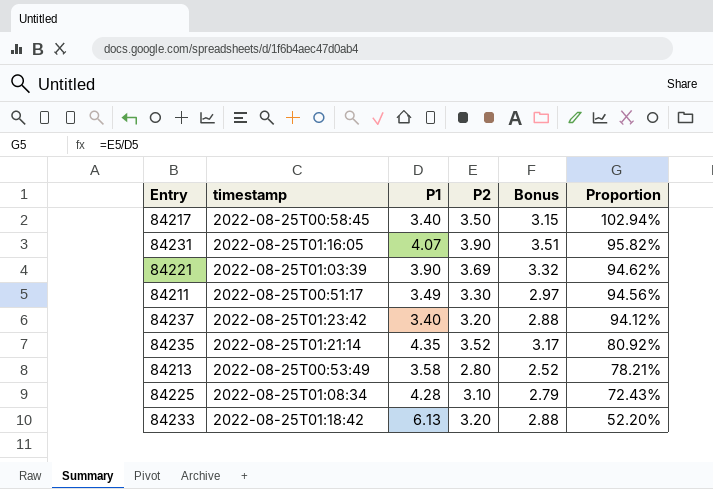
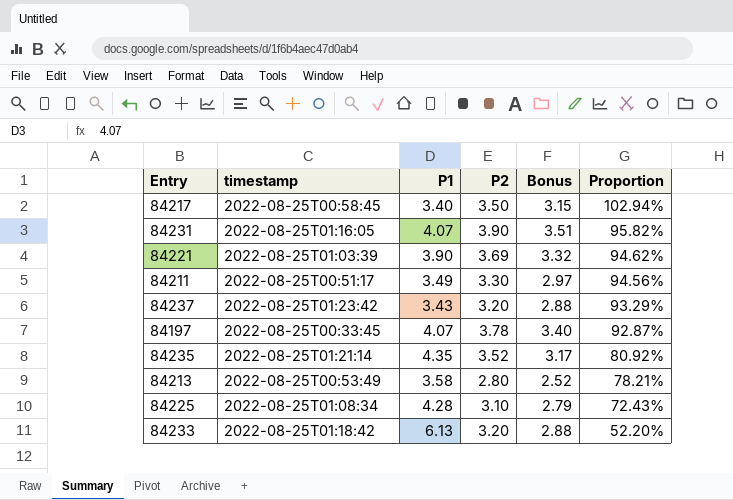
84237 | P1: 3.40 -> 3.43
84237 | Proportion: 94.12% -> 93.29%
row 84197: none -> 2022-08-25T00:33:45 | 4.07 | 3.78 | 3.40 | 92.87%

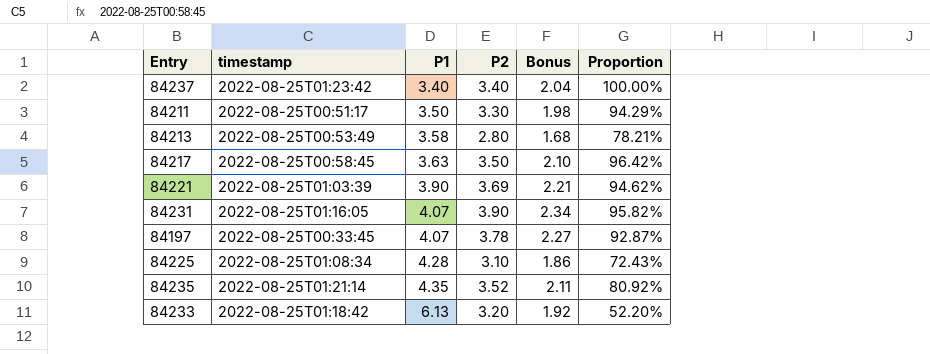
row order: Proportion descending -> P1 ascending
column Bonus | formula: [P2] * 0.9 -> [P2] * 0.6
84237 | P1: 3.43 -> 3.40
84237 | P2: 3.20 -> 3.40
84237 | Proportion: 93.29% -> 100.00%
84211 | P1: 3.49 -> 3.50
84211 | Proportion: 94.56% -> 94.29%
84217 | P1: 3.40 -> 3.63
84217 | Proportion: 102.94% -> 96.42%

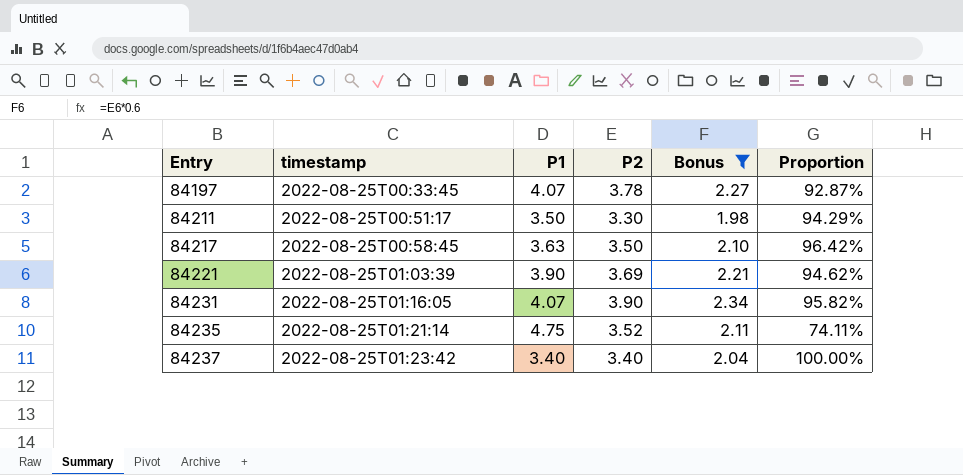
filter: none -> Bonus >= 1.98
row order: P1 ascending -> Entry ascending
84235 | P1: 4.35 -> 4.75
84235 | Proportion: 80.92% -> 74.11%

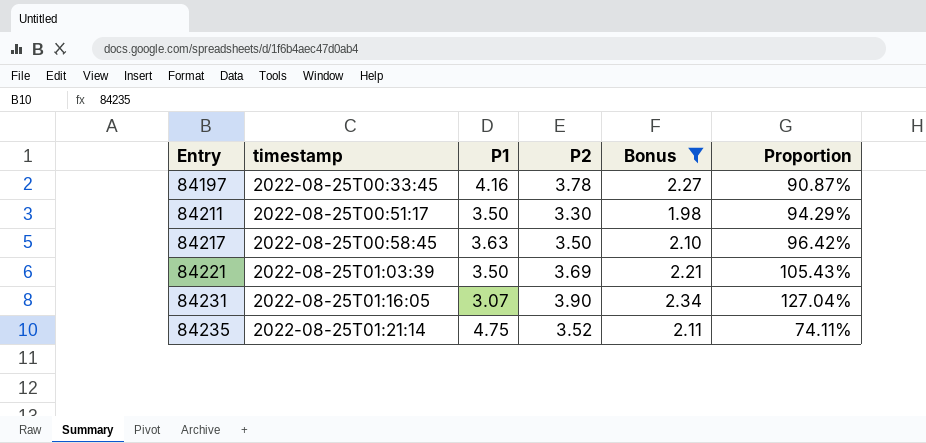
row 84237: 2022-08-25T01:23:42 | 3.40 | 3.40 | 2.04 | 100.00% -> none
84197 | P1: 4.07 -> 4.16
84197 | Proportion: 92.87% -> 90.87%
84221 | P1: 3.90 -> 3.50
84221 | Proportion: 94.62% -> 105.43%
84231 | P1: 4.07 -> 3.07
84231 | Proportion: 95.82% -> 127.04%

